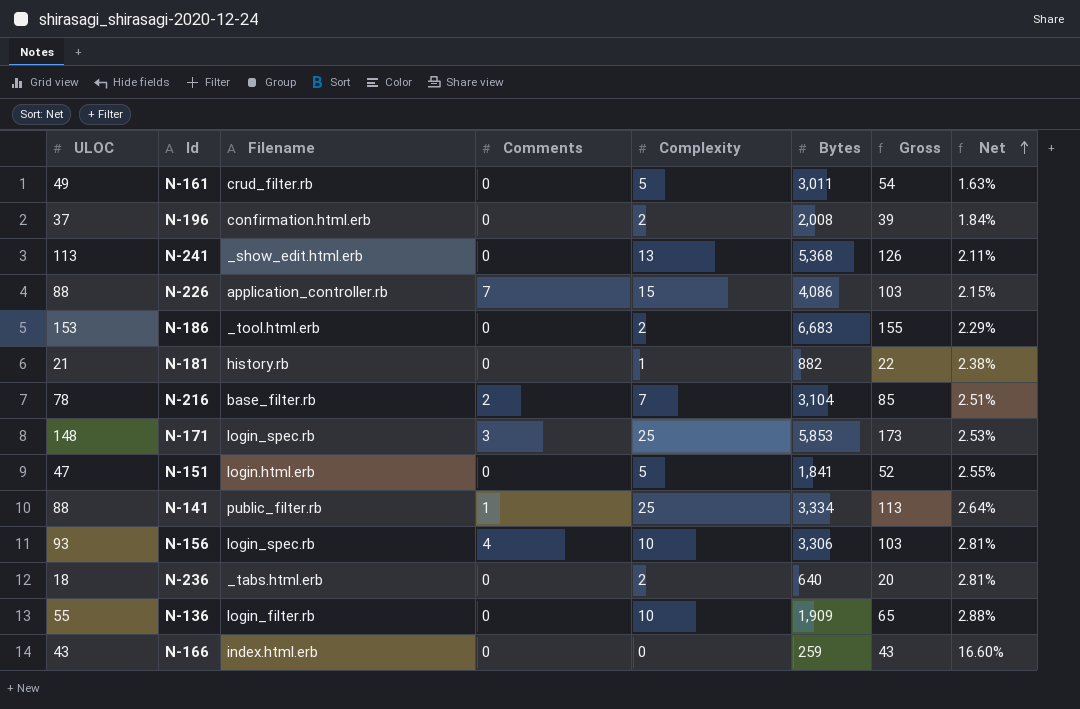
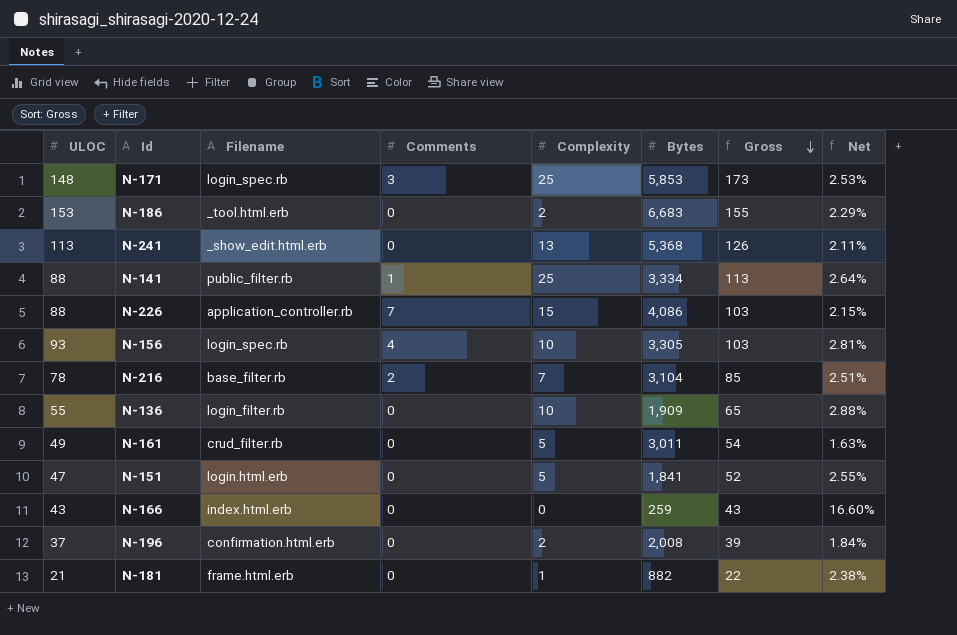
row order: Net ascending -> Gross descending
row N-236: 18 | _tabs.html.erb | 0 | 2 | 640 | 20 | 2.81% -> none
N-156 | Bytes: 3,306 -> 3,305
N-181 | Filename: history.rb -> frame.html.erb

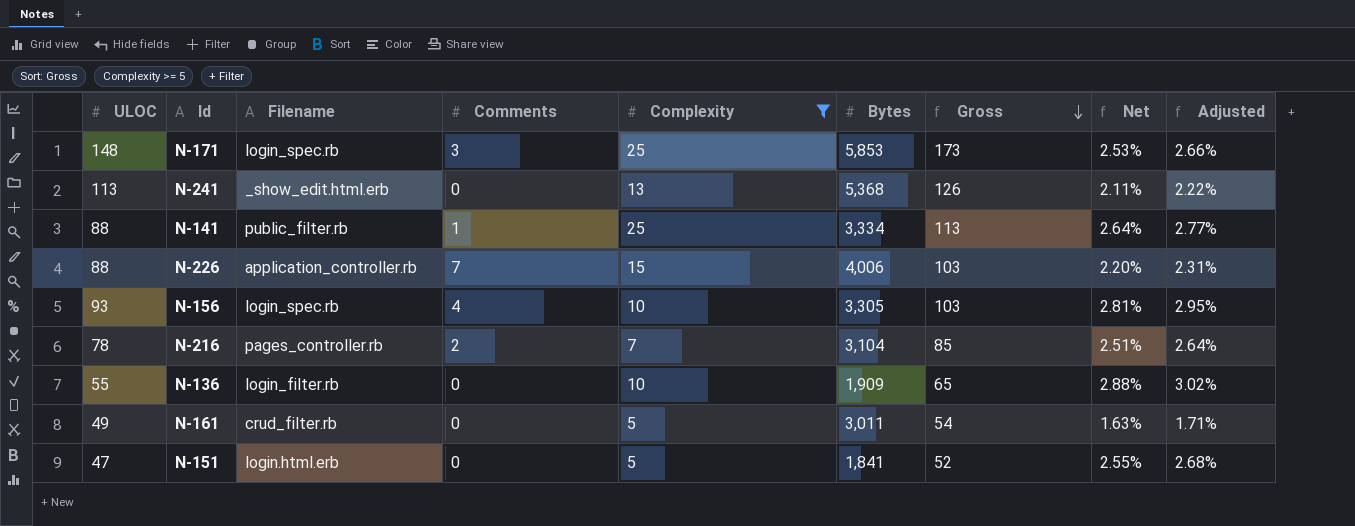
filter: none -> Complexity >= 5
column Adjusted | formula: none -> [Net] * 1.05
N-226 | Bytes: 4,086 -> 4,006
N-226 | Net: 2.15% -> 2.20%
N-216 | Filename: base_filter.rb -> pages_controller.rb

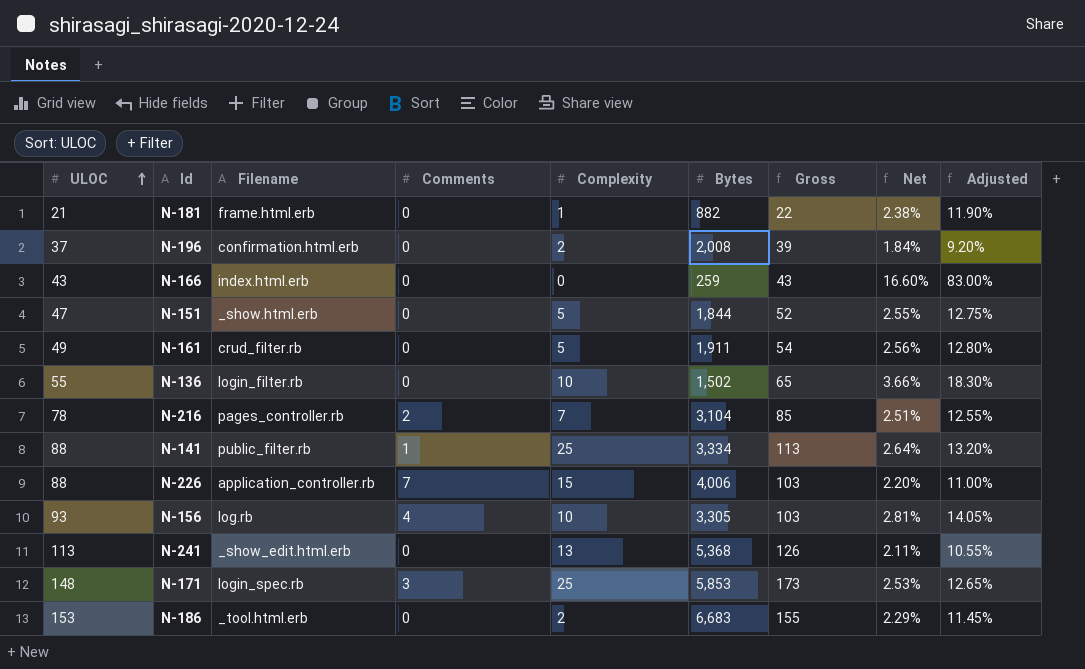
filter: Complexity >= 5 -> none
row order: Gross descending -> ULOC ascending
column Adjusted | formula: [Net] * 1.05 -> [Net] * 5
N-151 | Filename: login.html.erb -> _show.html.erb
N-151 | Bytes: 1,841 -> 1,844
N-161 | Bytes: 3,011 -> 1,911
N-161 | Net: 1.63% -> 2.56%
N-136 | Bytes: 1,909 -> 1,502
N-136 | Net: 2.88% -> 3.66%
N-156 | Filename: login_spec.rb -> log.rb

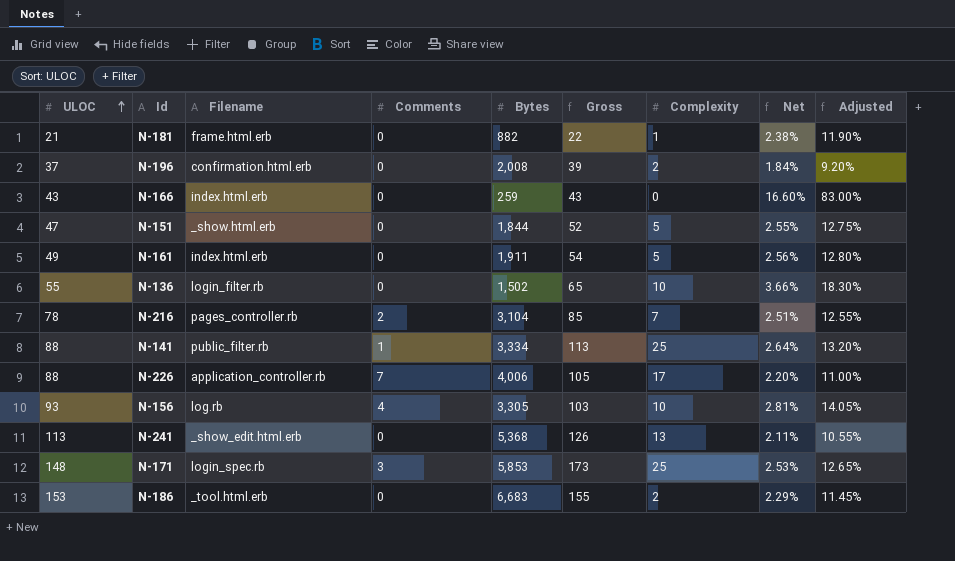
column Complexity | position: 5 -> 7
N-161 | Filename: crud_filter.rb -> index.html.erb
N-226 | Gross: 103 -> 105
N-226 | Complexity: 15 -> 17

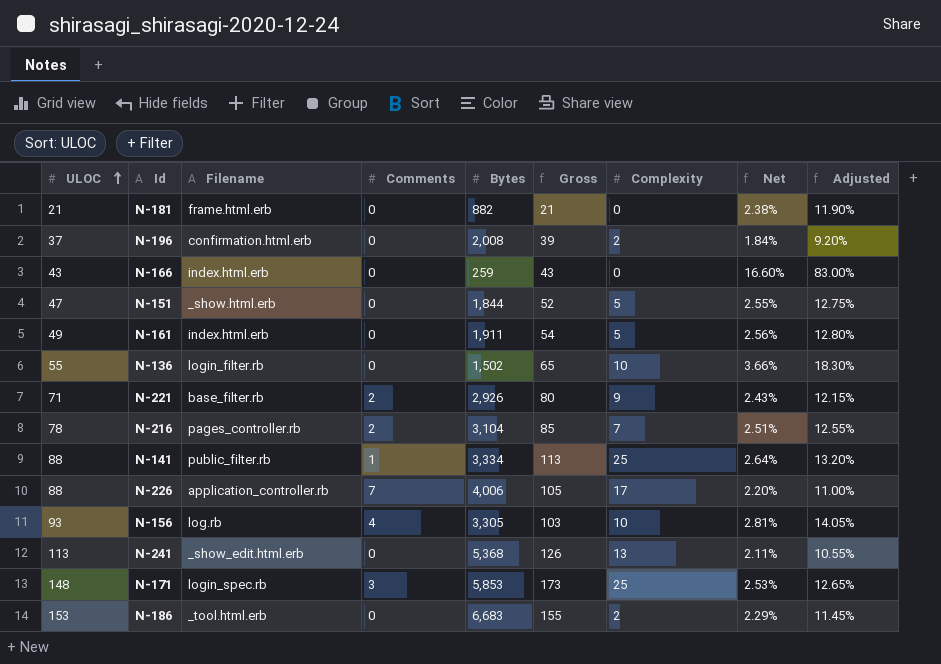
N-181 | Gross: 22 -> 21
N-181 | Complexity: 1 -> 0
row N-221: none -> 71 | base_filter.rb | 2 | 2,926 | 80 | 9 | 2.43% | 12.15%

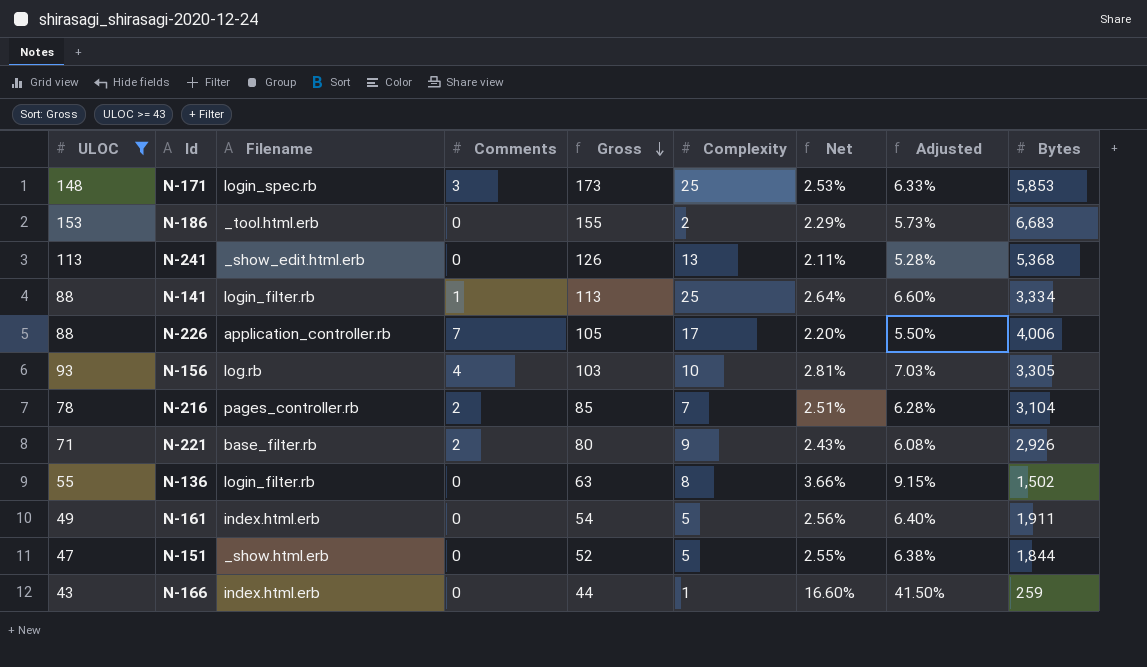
filter: none -> ULOC >= 43
row order: ULOC ascending -> Gross descending
column Adjusted | formula: [Net] * 5 -> [Net] * 2.5
column Bytes | position: 5 -> 9
N-141 | Filename: public_filter.rb -> login_filter.rb
N-136 | Gross: 65 -> 63
N-136 | Complexity: 10 -> 8
N-166 | Gross: 43 -> 44
N-166 | Complexity: 0 -> 1

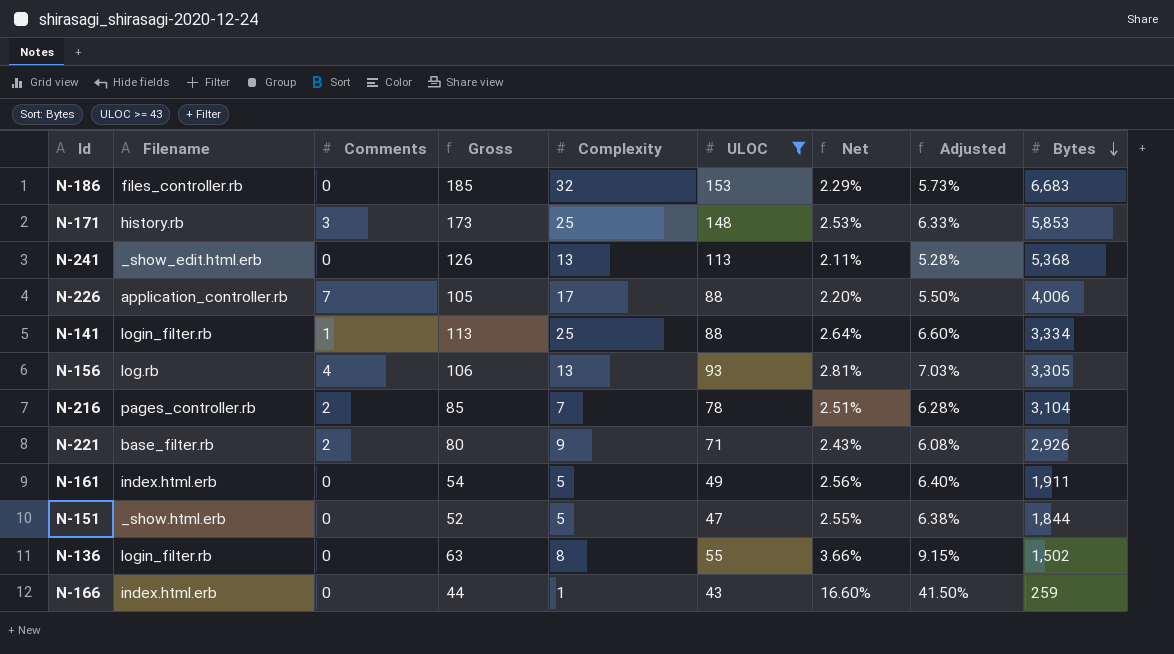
row order: Gross descending -> Bytes descending
column ULOC | position: 1 -> 6
N-186 | Filename: _tool.html.erb -> files_controller.rb
N-186 | Gross: 155 -> 185
N-186 | Complexity: 2 -> 32
N-171 | Filename: login_spec.rb -> history.rb
N-156 | Gross: 103 -> 106
N-156 | Complexity: 10 -> 13

